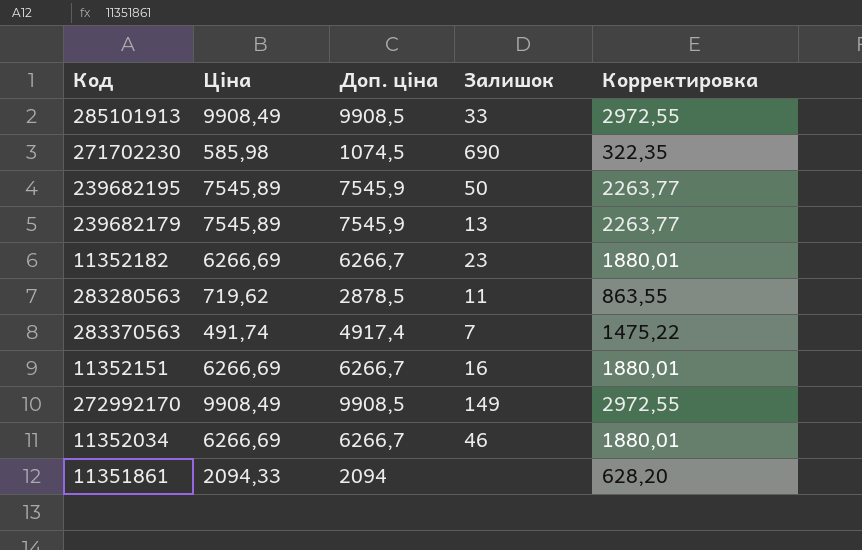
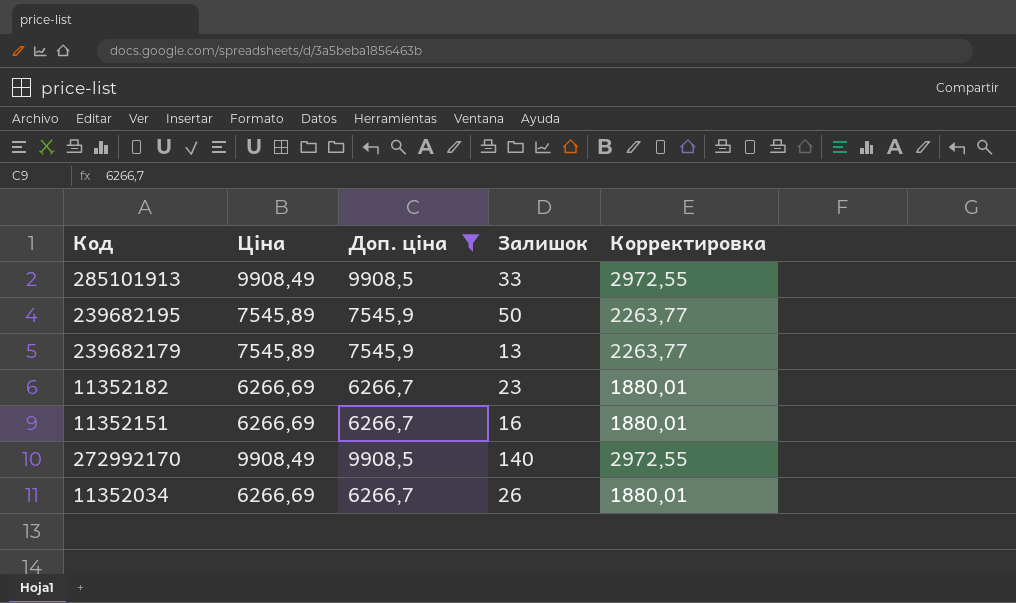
filter: none -> Доп. ціна >= 6266,7
272992170 | Залишок: 149 -> 140
11352034 | Залишок: 46 -> 26

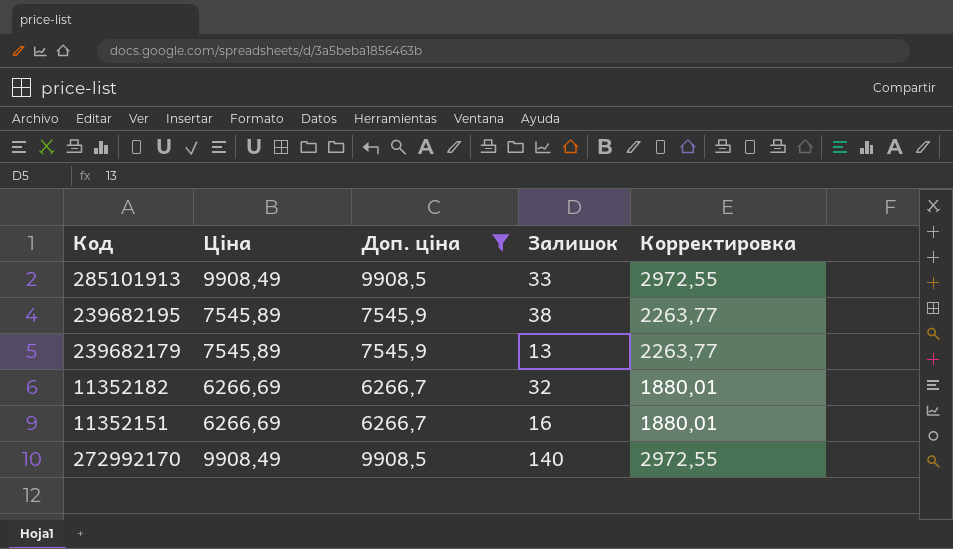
row 11352034: 6266,69 | 6266,7 | 26 | 1880,01 -> none
239682195 | Залишок: 50 -> 38
11352182 | Залишок: 23 -> 32

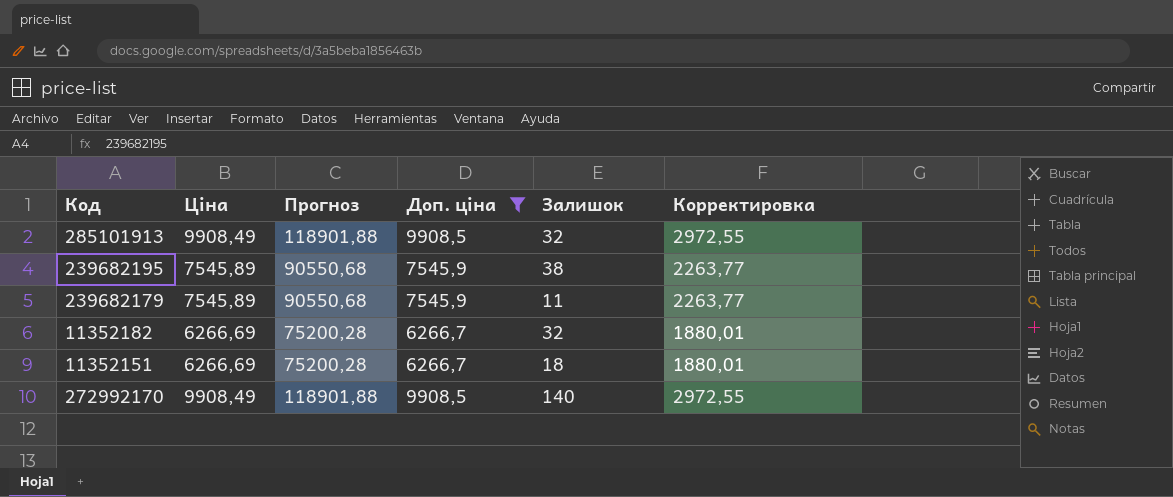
column Прогноз | formula: none -> [Ціна] * 12
285101913 | Залишок: 33 -> 32
239682179 | Залишок: 13 -> 11
11352151 | Залишок: 16 -> 18

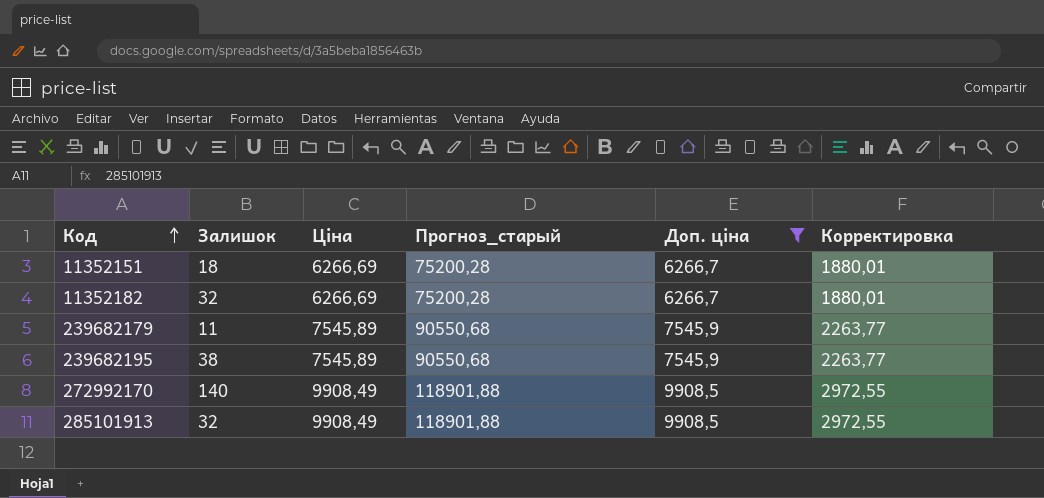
row order: none -> Код ascending
column Залишок | position: 5 -> 2
column name: Прогноз -> Прогноз_старый

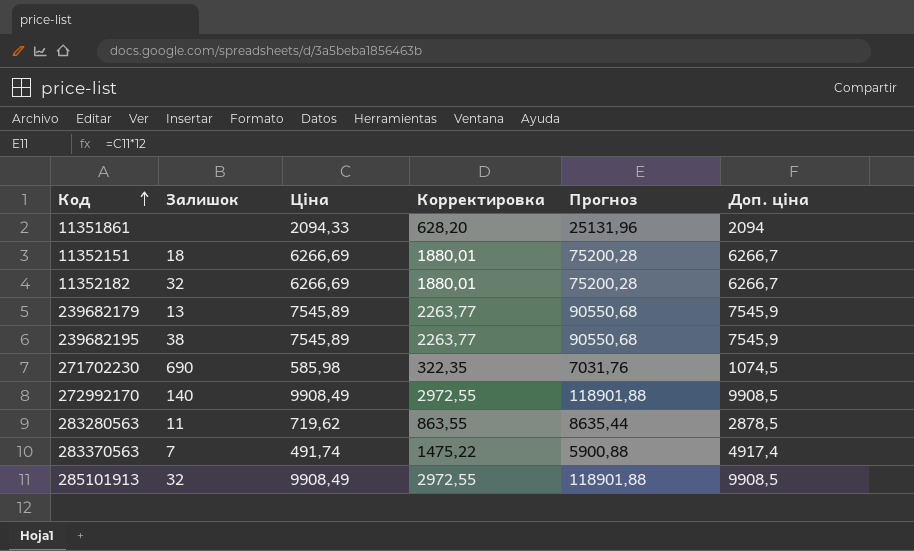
filter: Доп. ціна >= 6266,7 -> none
column Корректировка | position: 6 -> 4
column name: Прогноз_старый -> Прогноз
239682179 | Залишок: 11 -> 13

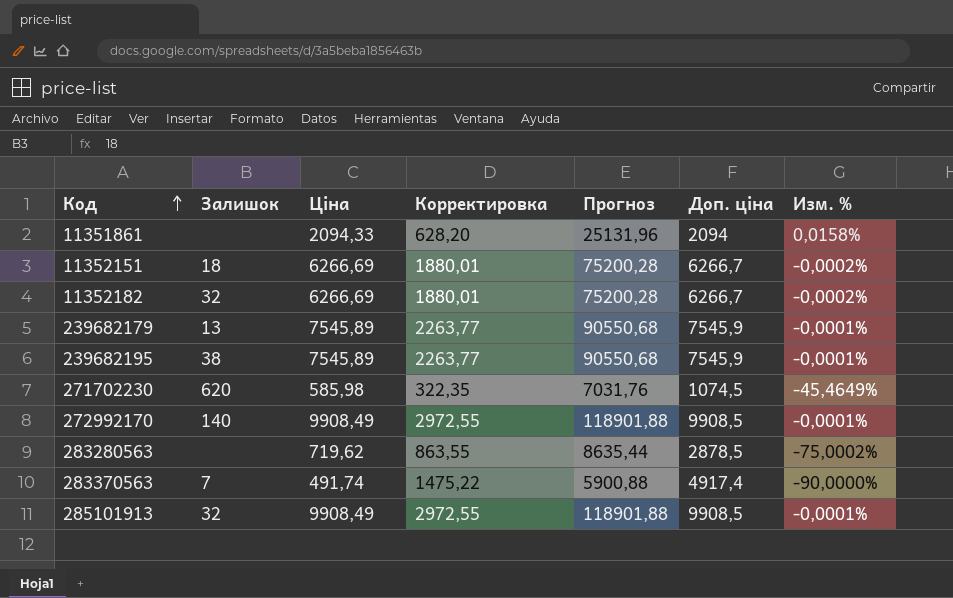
column Изм. % | formula: none -> ([Ціна] - [Доп. ціна]) / [Доп. ціна]
271702230 | Залишок: 690 -> 620
283280563 | Залишок: 11 -> none

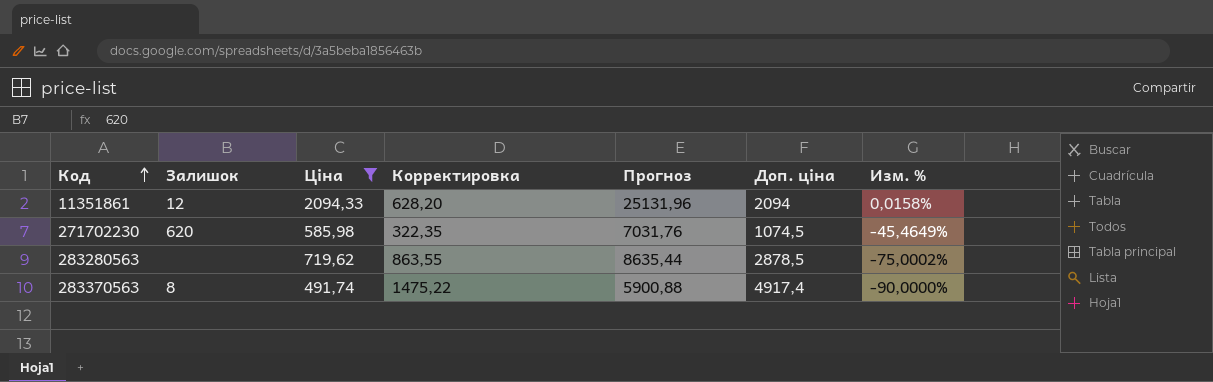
filter: none -> Ціна <= 2094,33
11351861 | Залишок: none -> 12
283370563 | Залишок: 7 -> 8

